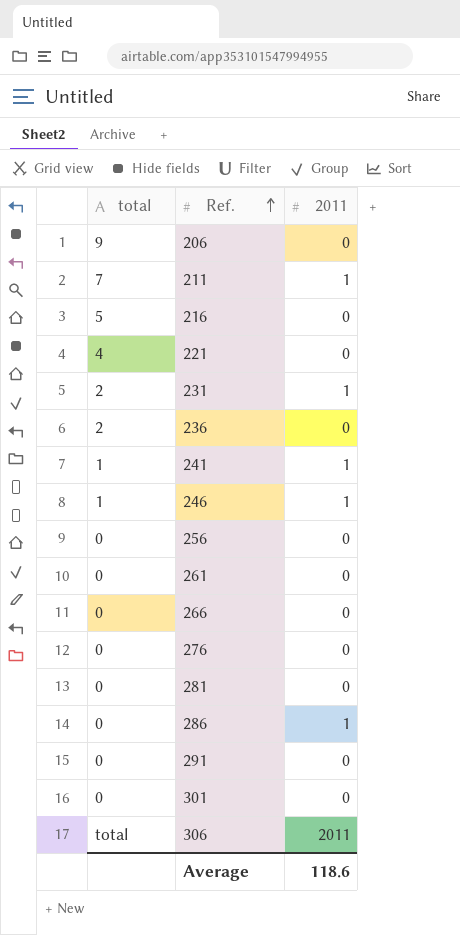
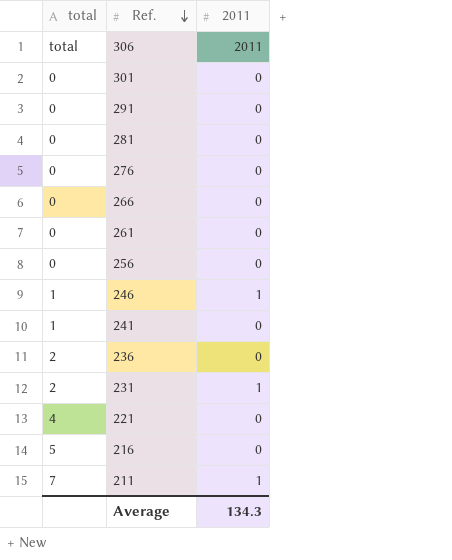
row order: Ref. ascending -> Ref. descending
row 206: 9 | 0 -> none
row 286: 0 | 1 -> none
241 | 2011: 1 -> 0
Average | 2011: 118.6 -> 134.3

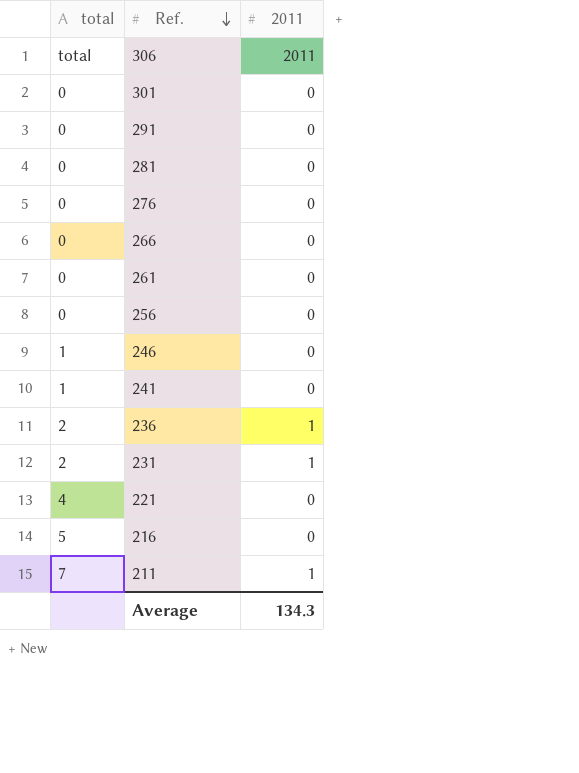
246 | 2011: 1 -> 0
236 | 2011: 0 -> 1

